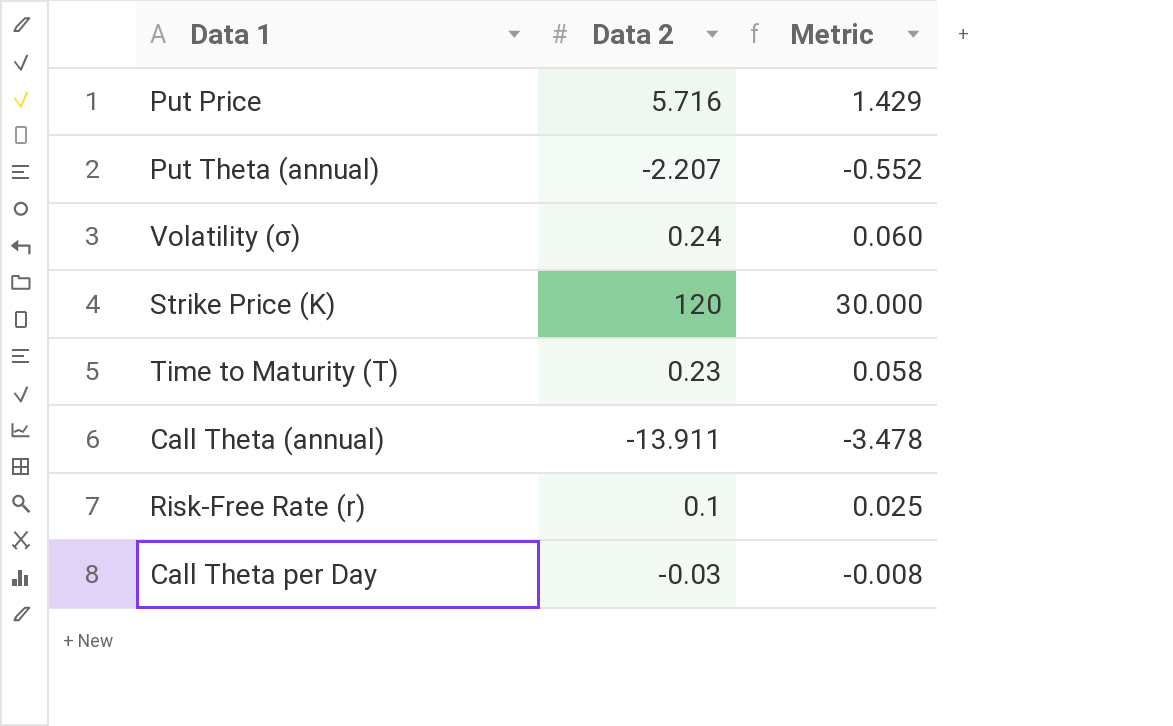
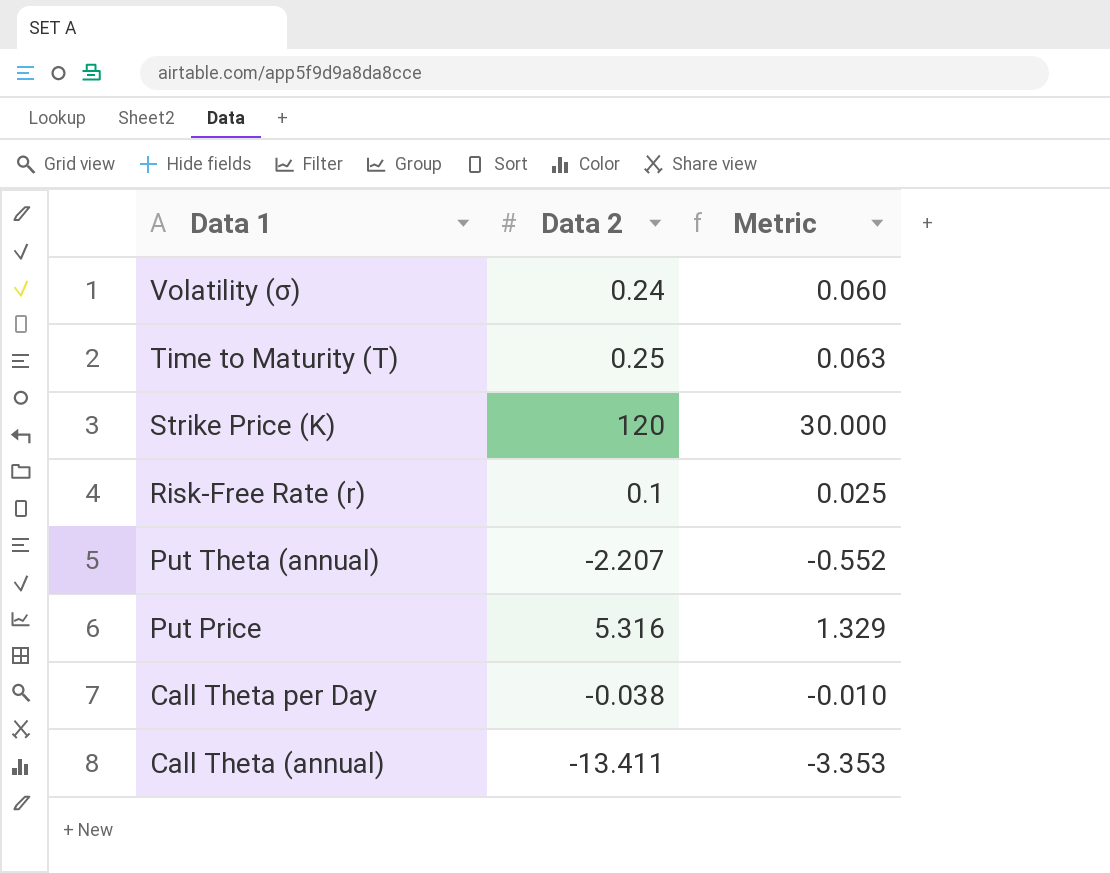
row order: none -> Data 1 descending
Time to Maturity (T) | Data 2: 0.23 -> 0.25
Time to Maturity (T) | Metric: 0.058 -> 0.063
Put Price | Data 2: 5.716 -> 5.316
Put Price | Metric: 1.429 -> 1.329
Call Theta per Day | Data 2: -0.03 -> -0.038
Call Theta per Day | Metric: -0.008 -> -0.010
Call Theta (annual) | Data 2: -13.911 -> -13.411
Call Theta (annual) | Metric: -3.478 -> -3.353

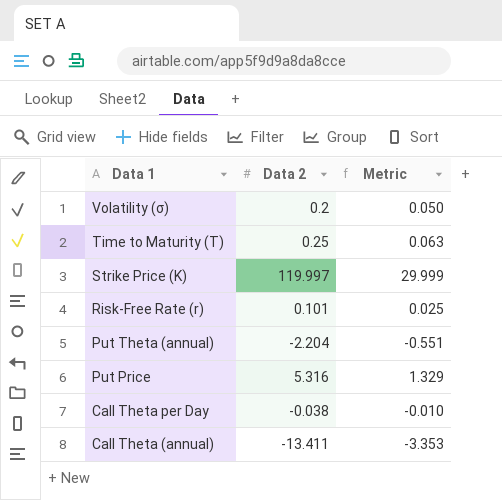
Volatility (σ) | Data 2: 0.24 -> 0.2
Volatility (σ) | Metric: 0.060 -> 0.050
Strike Price (K) | Data 2: 120 -> 119.997
Strike Price (K) | Metric: 30.000 -> 29.999
Risk-Free Rate (r) | Data 2: 0.1 -> 0.101
Put Theta (annual) | Data 2: -2.207 -> -2.204
Put Theta (annual) | Metric: -0.552 -> -0.551

